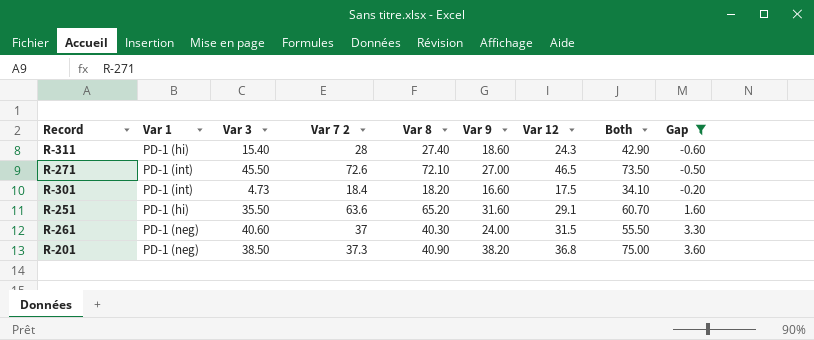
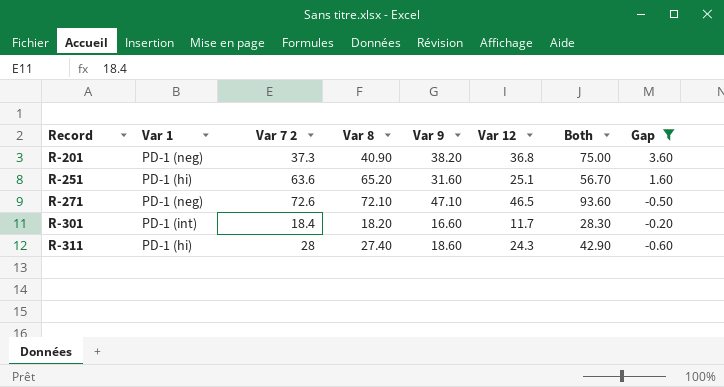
row order: Gap ascending -> Record ascending
column Var 3 | position: 3 -> none
row R-261: PD-1 (neg) | 40.60 | 37 | 40.30 | 24.00 | 31.5 | 55.50 | 3.30 -> none
R-251 | Var 12: 29.1 -> 25.1
R-251 | Both: 60.70 -> 56.70
R-271 | Var 1: PD-1 (int) -> PD-1 (neg)
R-271 | Var 9: 27.00 -> 47.10
R-271 | Both: 73.50 -> 93.60
R-301 | Var 12: 17.5 -> 11.7
R-301 | Both: 34.10 -> 28.30

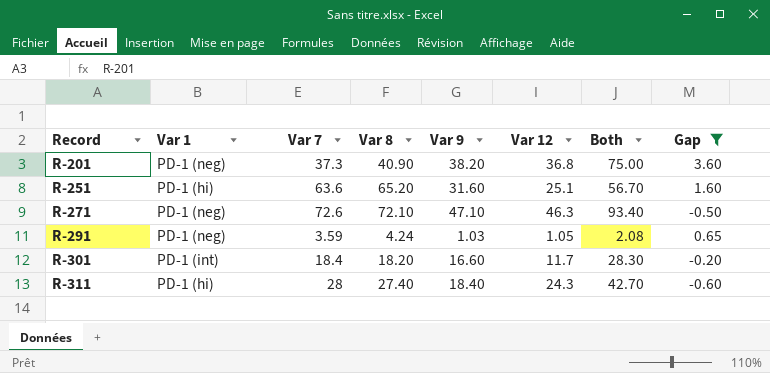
column name: Var 7 2 -> Var 7
R-271 | Var 12: 46.5 -> 46.3
R-271 | Both: 93.60 -> 93.40
row R-291: none -> PD-1 (neg) | 3.59 | 4.24 | 1.03 | 1.05 | 2.08 | 0.65
R-311 | Var 9: 18.60 -> 18.40
R-311 | Both: 42.90 -> 42.70

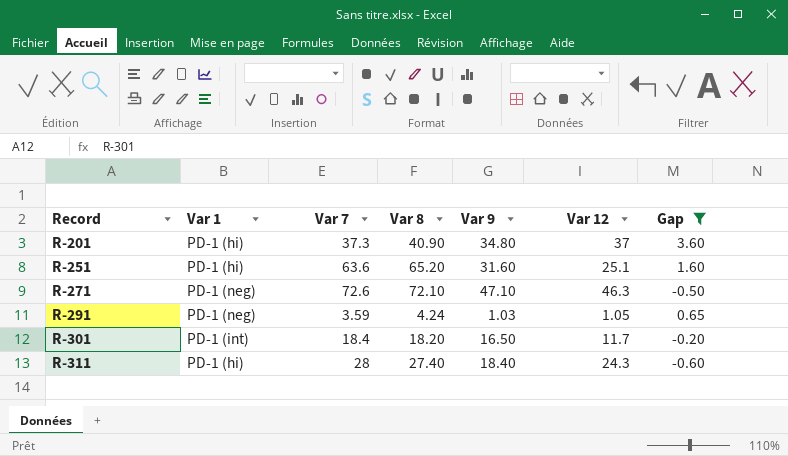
column Both | formula: [Var 9] + [Var 12] -> none
R-201 | Var 1: PD-1 (neg) -> PD-1 (hi)
R-201 | Var 9: 38.20 -> 34.80
R-201 | Var 12: 36.8 -> 37
R-301 | Var 9: 16.60 -> 16.50

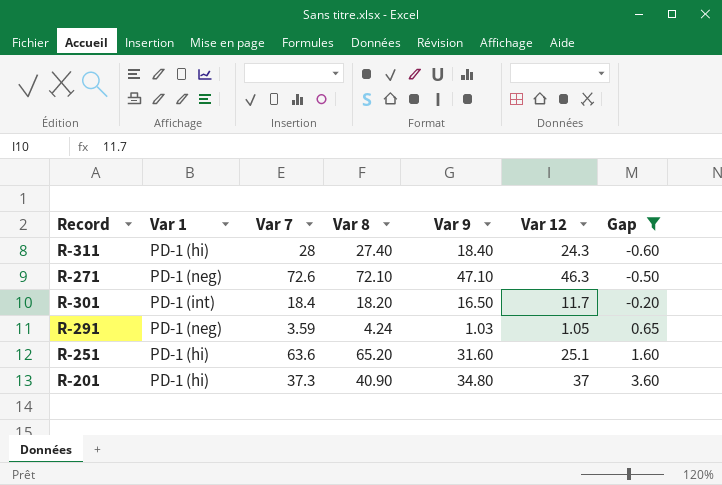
row order: Record ascending -> Gap ascending

